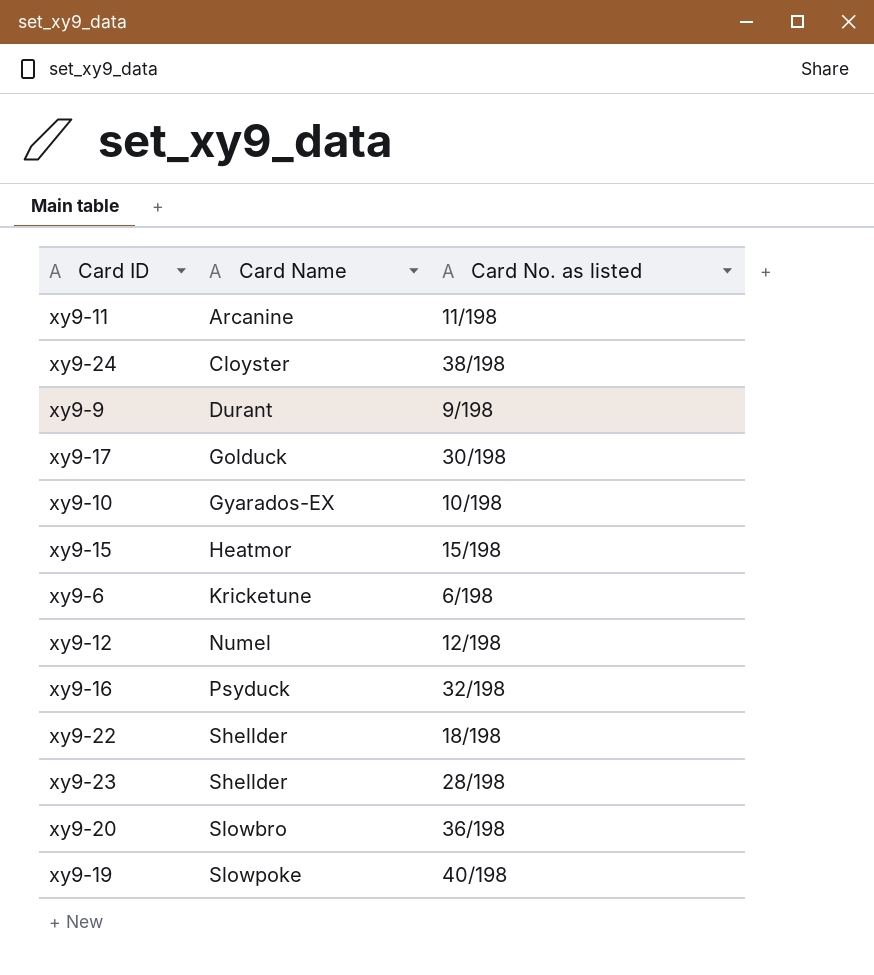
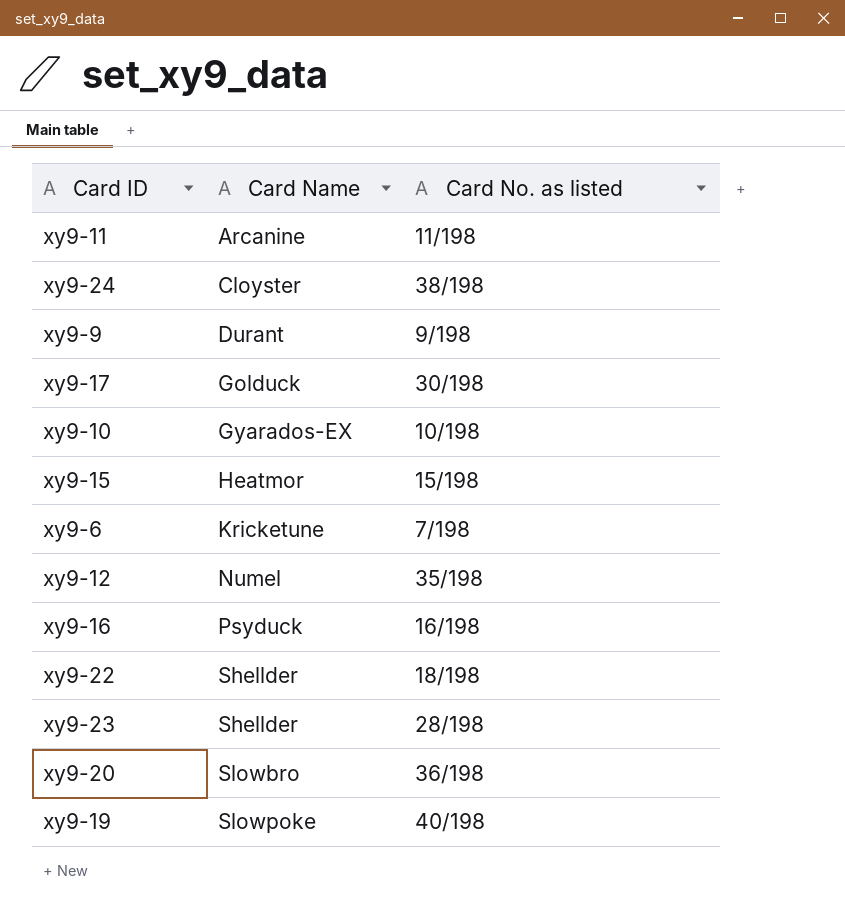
xy9-6 | Card No. as listed: 6/198 -> 7/198
xy9-12 | Card No. as listed: 12/198 -> 35/198
xy9-16 | Card No. as listed: 32/198 -> 16/198

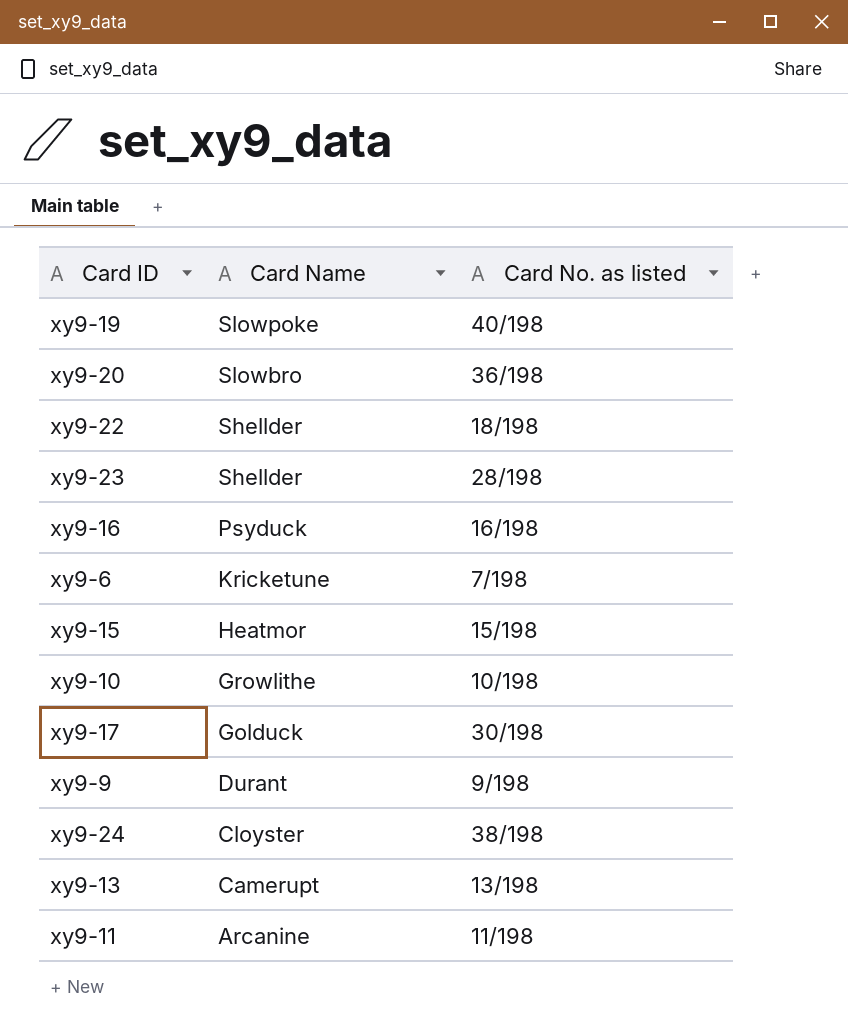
row order: Card Name ascending -> Card Name descending
row xy9-12: Numel | 35/198 -> none
xy9-10 | Card Name: Gyarados-EX -> Growlithe
row xy9-13: none -> Camerupt | 13/198

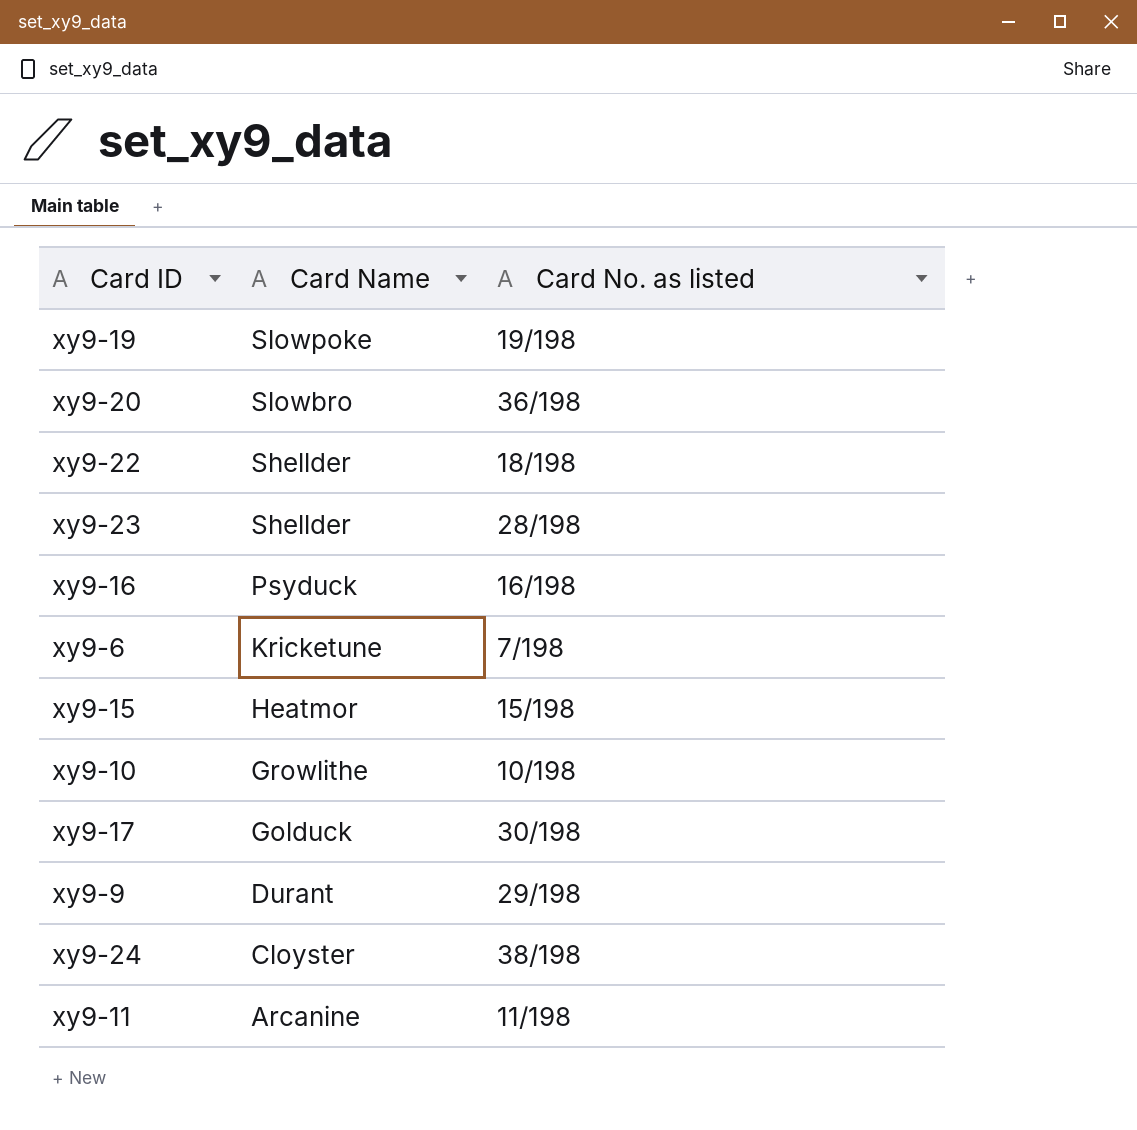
row xy9-13: Camerupt | 13/198 -> none
xy9-19 | Card No. as listed: 40/198 -> 19/198
xy9-9 | Card No. as listed: 9/198 -> 29/198

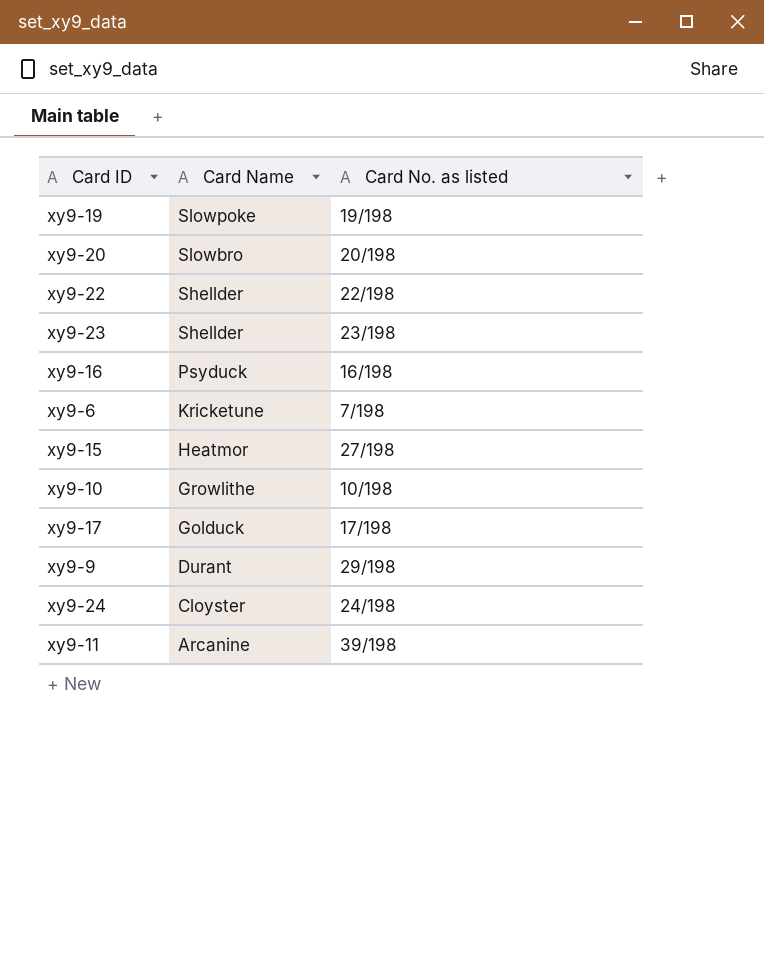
xy9-20 | Card No. as listed: 36/198 -> 20/198
xy9-22 | Card No. as listed: 18/198 -> 22/198
xy9-23 | Card No. as listed: 28/198 -> 23/198
xy9-15 | Card No. as listed: 15/198 -> 27/198
xy9-17 | Card No. as listed: 30/198 -> 17/198
xy9-24 | Card No. as listed: 38/198 -> 24/198
xy9-11 | Card No. as listed: 11/198 -> 39/198

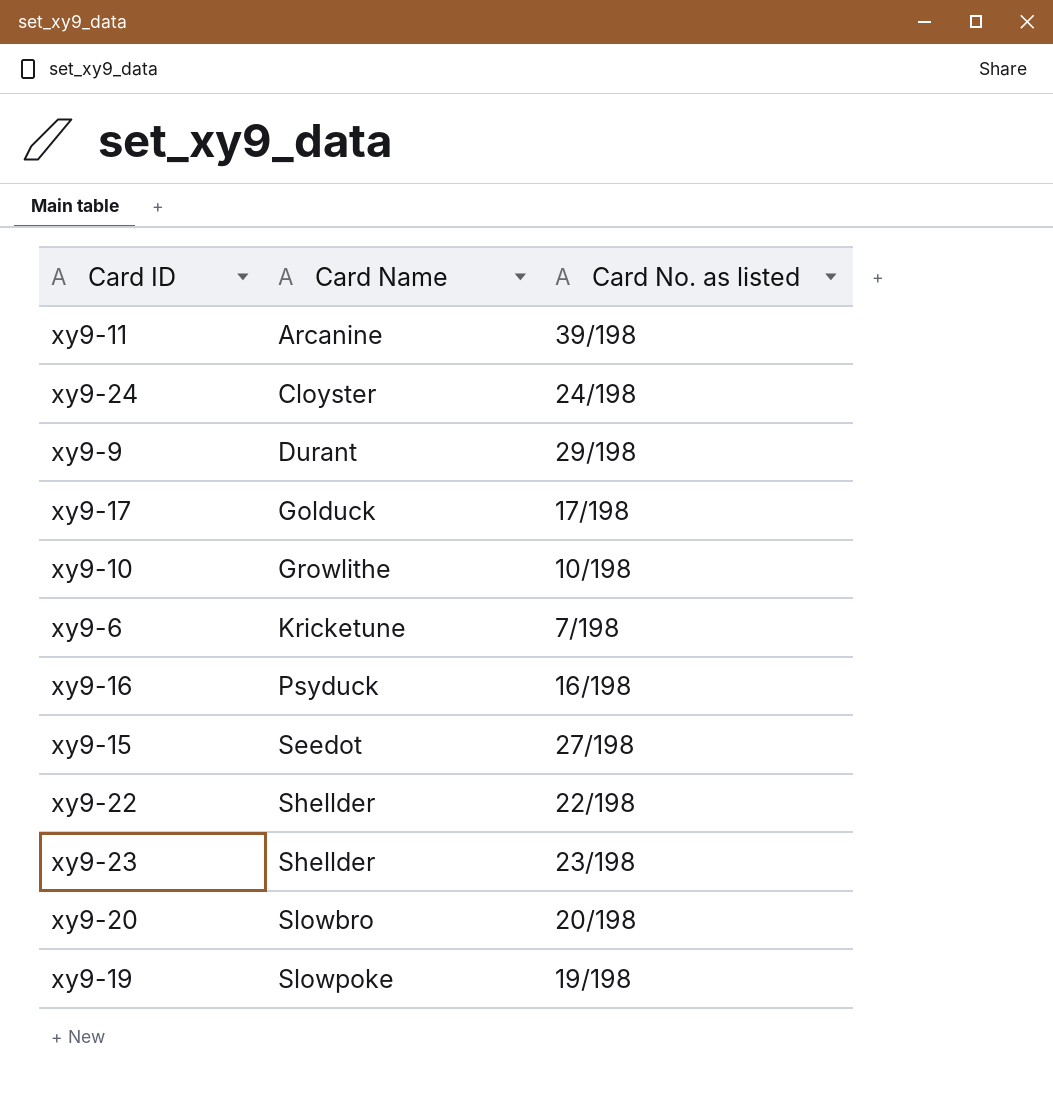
row order: Card Name descending -> Card Name ascending
xy9-15 | Card Name: Heatmor -> Seedot

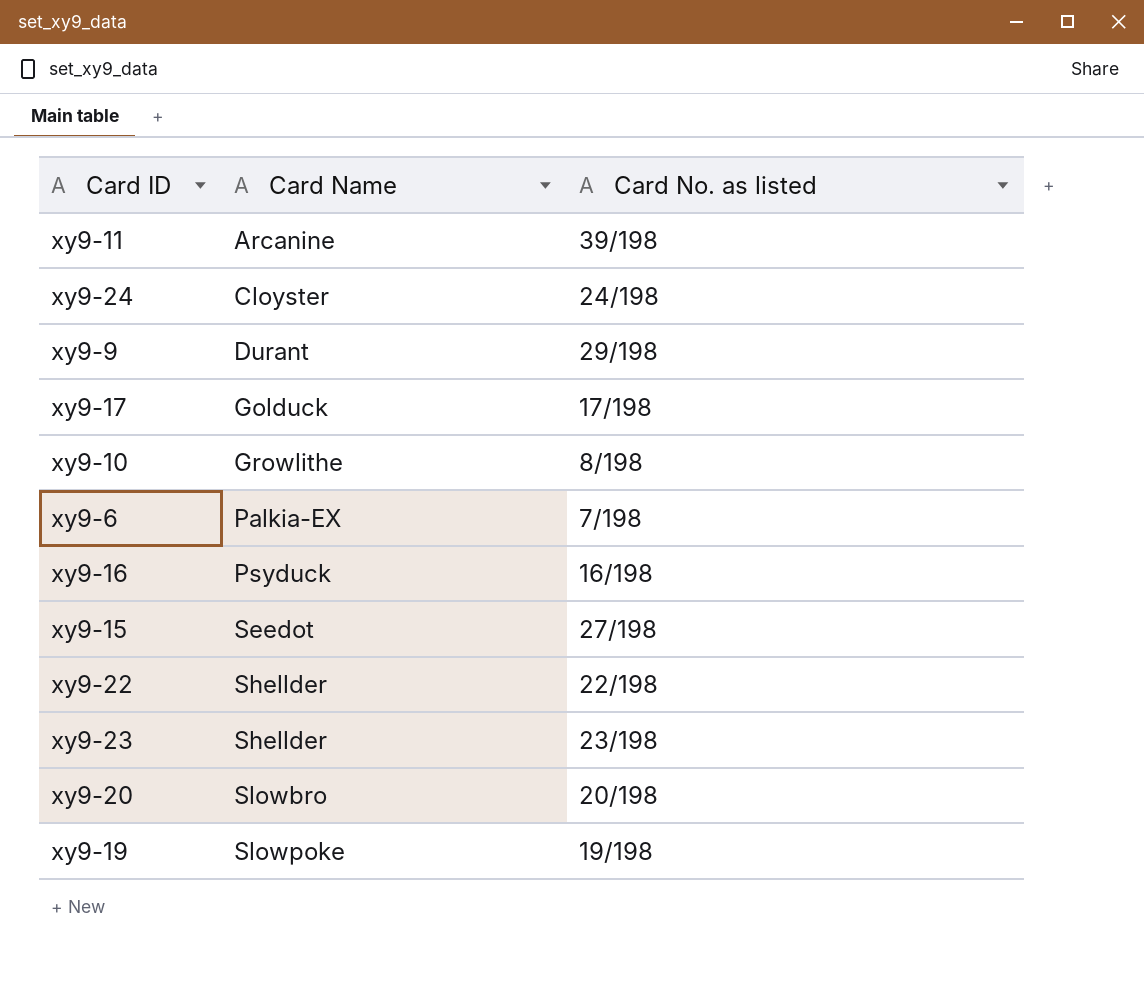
xy9-10 | Card No. as listed: 10/198 -> 8/198
xy9-6 | Card Name: Kricketune -> Palkia-EX

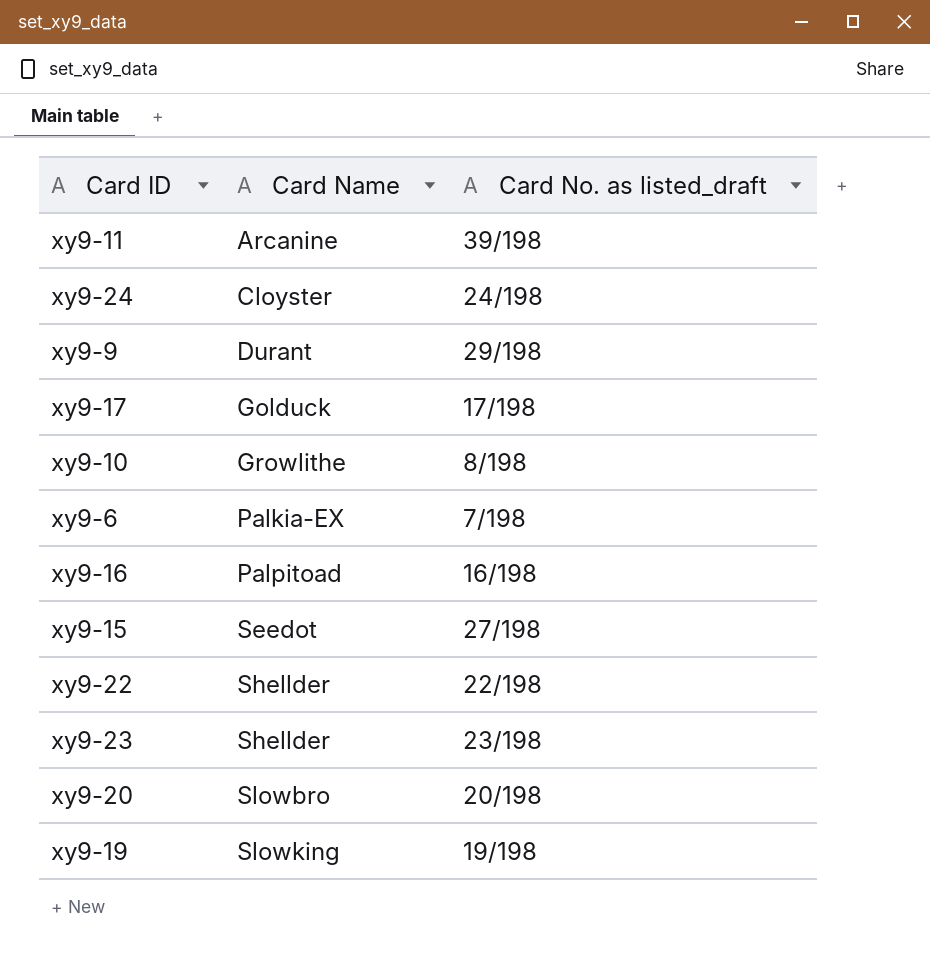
column name: Card No. as listed -> Card No. as listed_draft
xy9-16 | Card Name: Psyduck -> Palpitoad
xy9-19 | Card Name: Slowpoke -> Slowking

